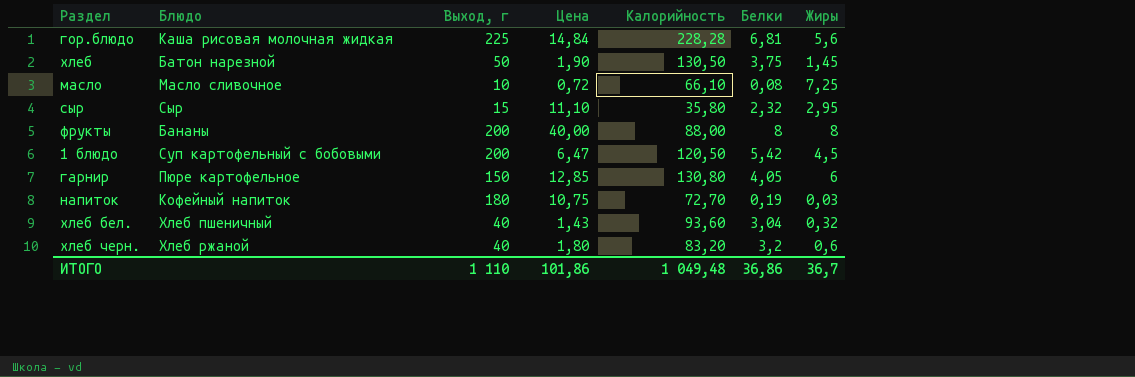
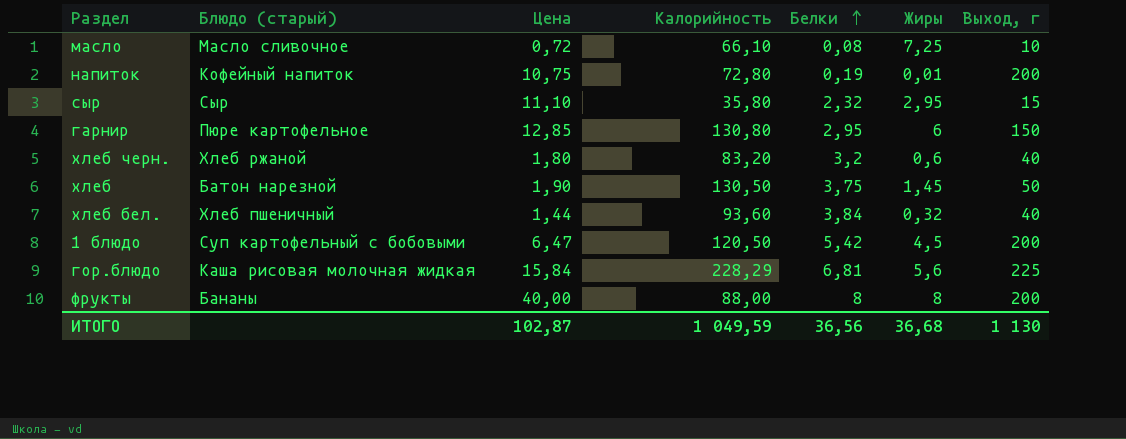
row order: none -> Белки ascending
column name: Блюдо -> Блюдо (старый)
column Выход, г | position: 3 -> 7
напиток | Калорийность: 72,70 -> 72,80
напиток | Жиры: 0,03 -> 0,01
напиток | Выход, г: 180 -> 200
гарнир | Белки: 4,05 -> 2,95
хлеб бел. | Цена: 1,43 -> 1,44
хлеб бел. | Белки: 3,04 -> 3,84
гор.блюдо | Цена: 14,84 -> 15,84
гор.блюдо | Калорийность: 228,28 -> 228,29
ИТОГО | Цена: 101,86 -> 102,87
ИТОГО | Калорийность: 1 049,48 -> 1 049,59
ИТОГО | Белки: 36,86 -> 36,56
ИТОГО | Жиры: 36,7 -> 36,68
ИТОГО | Выход, г: 1 110 -> 1 130

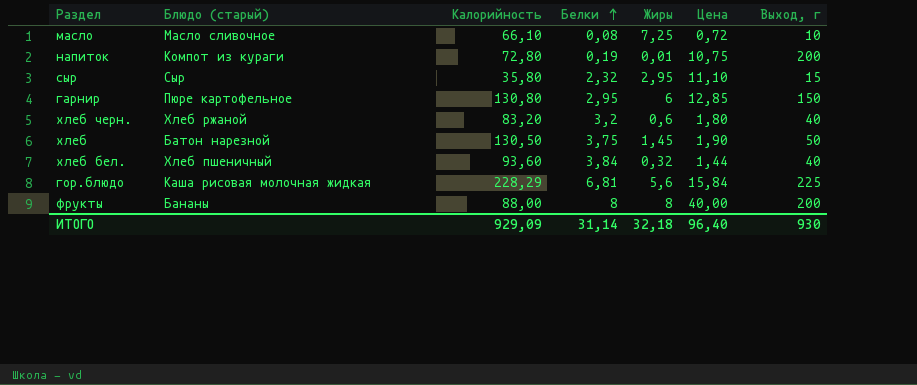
column Цена | position: 3 -> 6
row 1 блюдо: Суп картофельный с бобовыми | 6,47 | 120,50 | 5,42 | 4,5 | 200 -> none
напиток | Блюдо (старый): Кофейный напиток -> Компот из кураги
ИТОГО | Калорийность: 1 049,59 -> 929,09
ИТОГО | Белки: 36,56 -> 31,14
ИТОГО | Жиры: 36,68 -> 32,18
ИТОГО | Цена: 102,87 -> 96,40
ИТОГО | Выход, г: 1 130 -> 930

